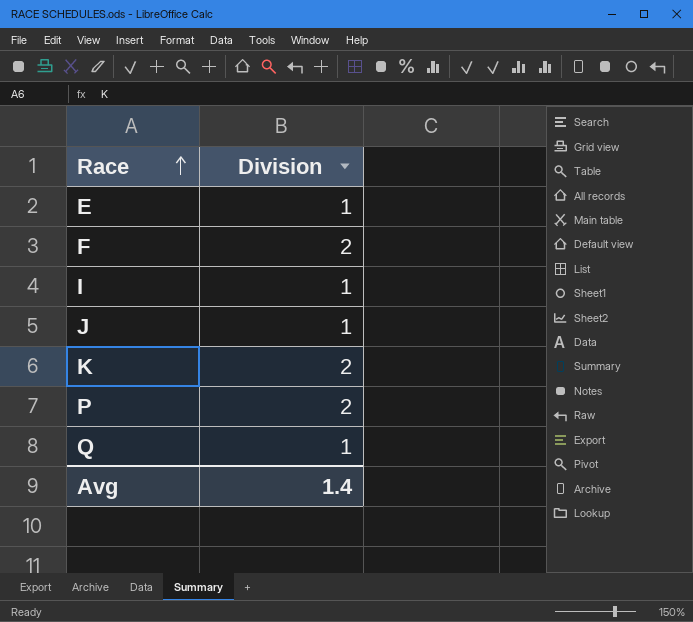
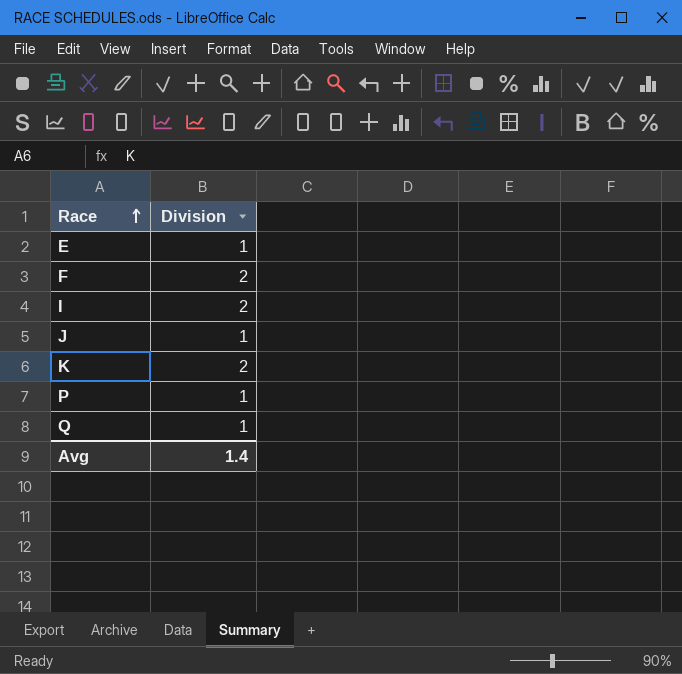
I | Division: 1 -> 2
P | Division: 2 -> 1

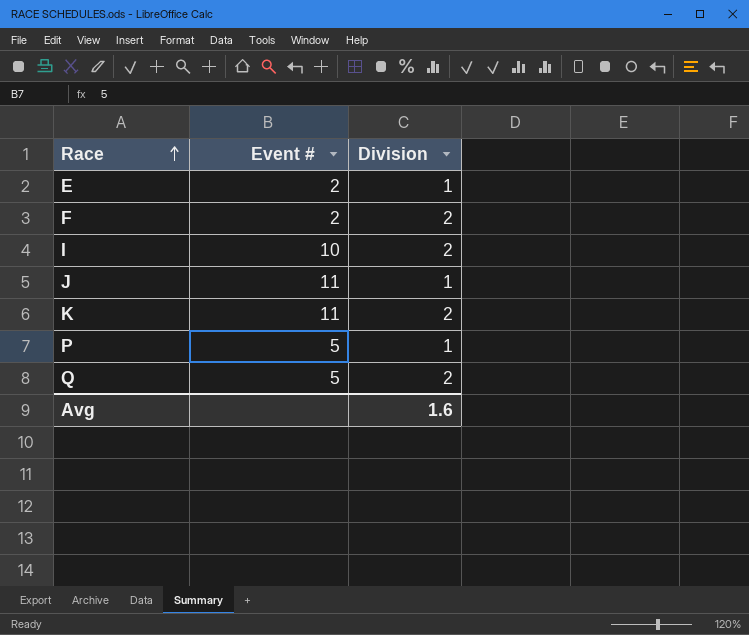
column Event # | position: none -> 2
Q | Division: 1 -> 2
Avg | Division: 1.4 -> 1.6

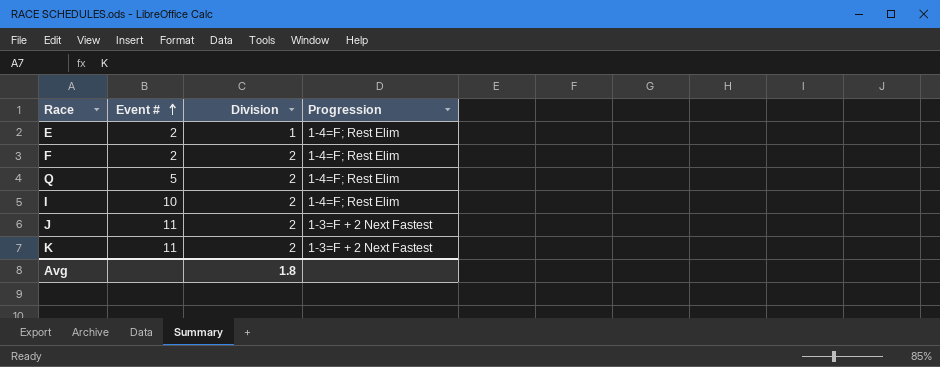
row order: Race ascending -> Event # ascending
column Progression | position: none -> 4
row P: 5 | 1 -> none
J | Division: 1 -> 2
Avg | Division: 1.6 -> 1.8

